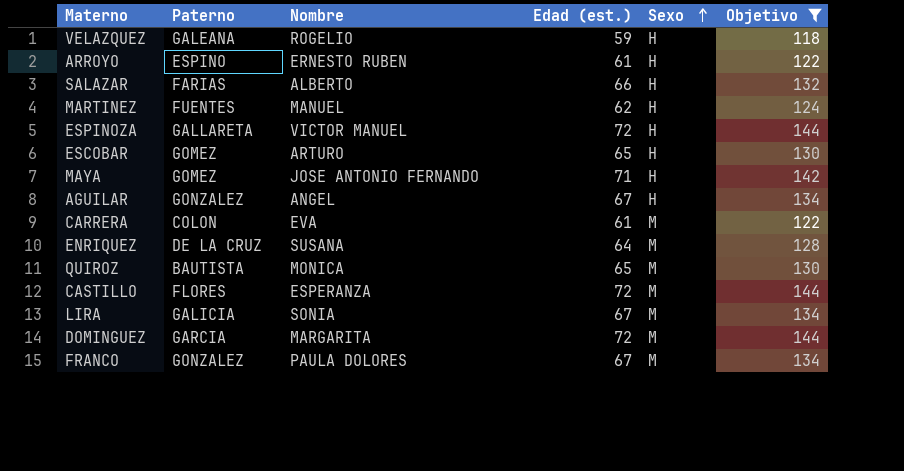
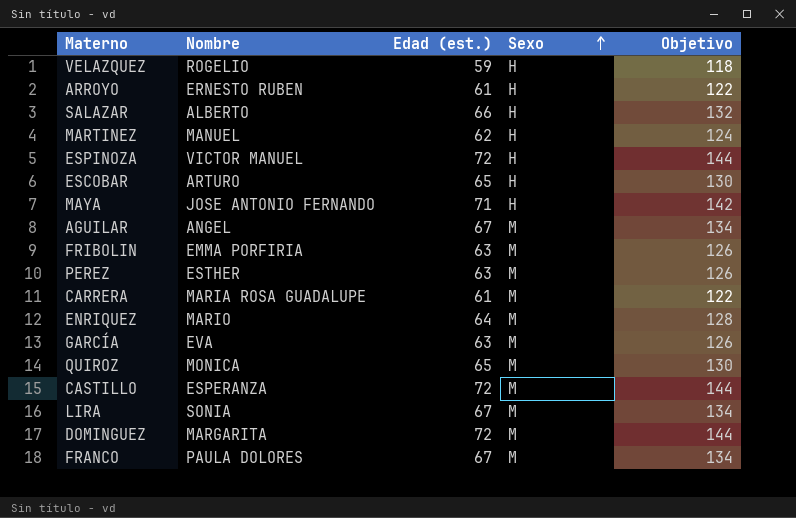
filter: Objetivo != 126 -> none
column Paterno | position: 2 -> none
AGUILAR | Sexo: H -> M
CARRERA | Nombre: EVA -> MARIA ROSA GUADALUPE
ENRIQUEZ | Nombre: SUSANA -> MARIO

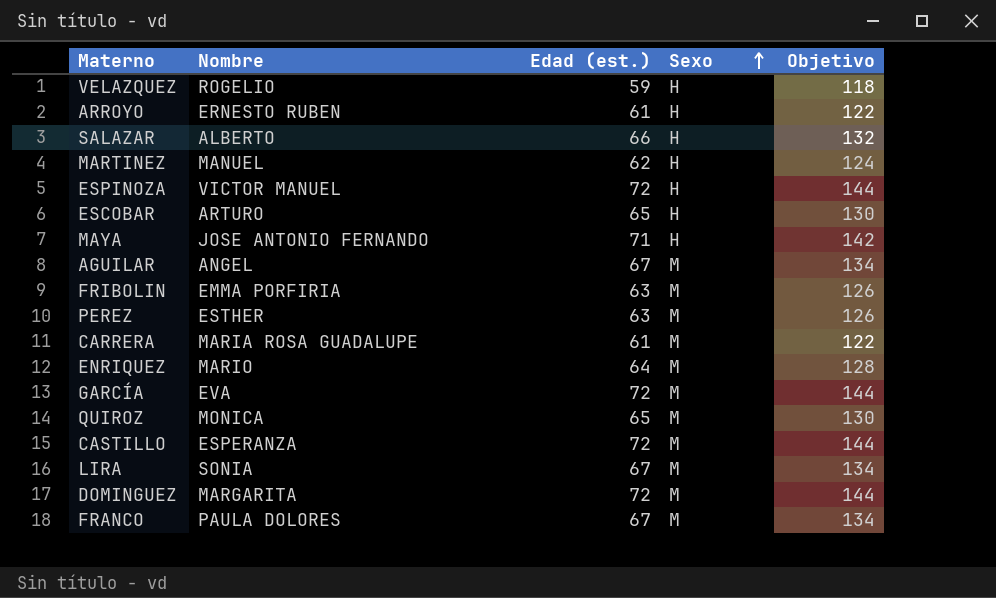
GARCÍA | Edad (est.): 63 -> 72
GARCÍA | Objetivo: 126 -> 144

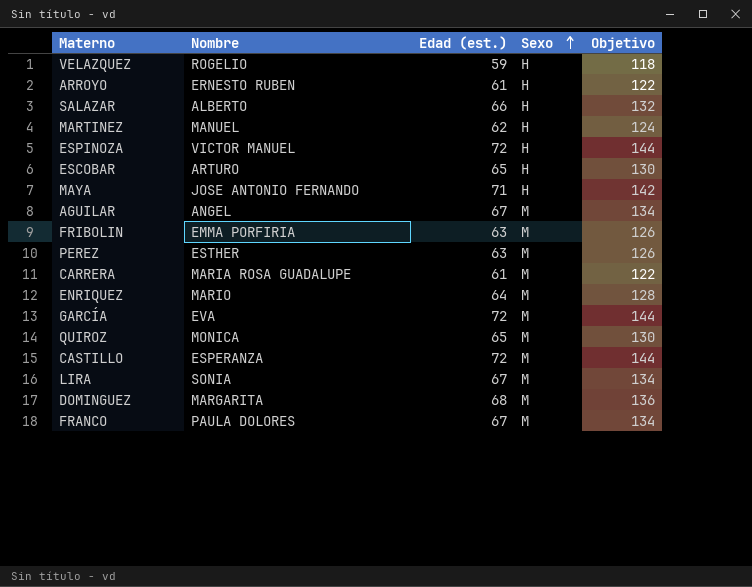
DOMINGUEZ | Edad (est.): 72 -> 68
DOMINGUEZ | Objetivo: 144 -> 136

